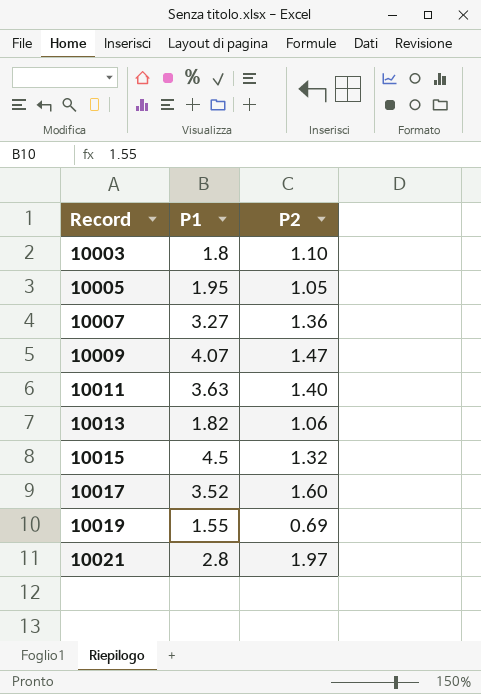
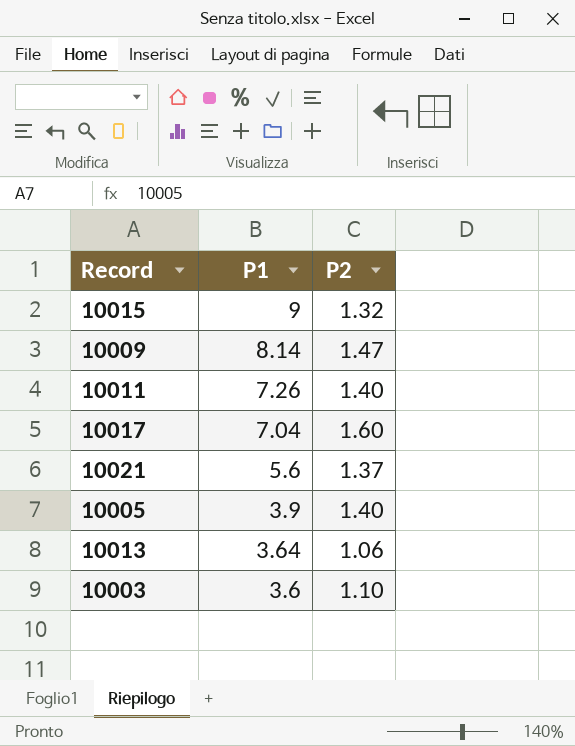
row order: Record ascending -> P1 descending
row 10007: 3.27 | 1.36 -> none
row 10019: 1.55 | 0.69 -> none
10015 | P1: 4.5 -> 9
10009 | P1: 4.07 -> 8.14
10011 | P1: 3.63 -> 7.26
10017 | P1: 3.52 -> 7.04
10021 | P1: 2.8 -> 5.6
10021 | P2: 1.97 -> 1.37
10005 | P1: 1.95 -> 3.9
10005 | P2: 1.05 -> 1.40
10013 | P1: 1.82 -> 3.64
10003 | P1: 1.8 -> 3.6

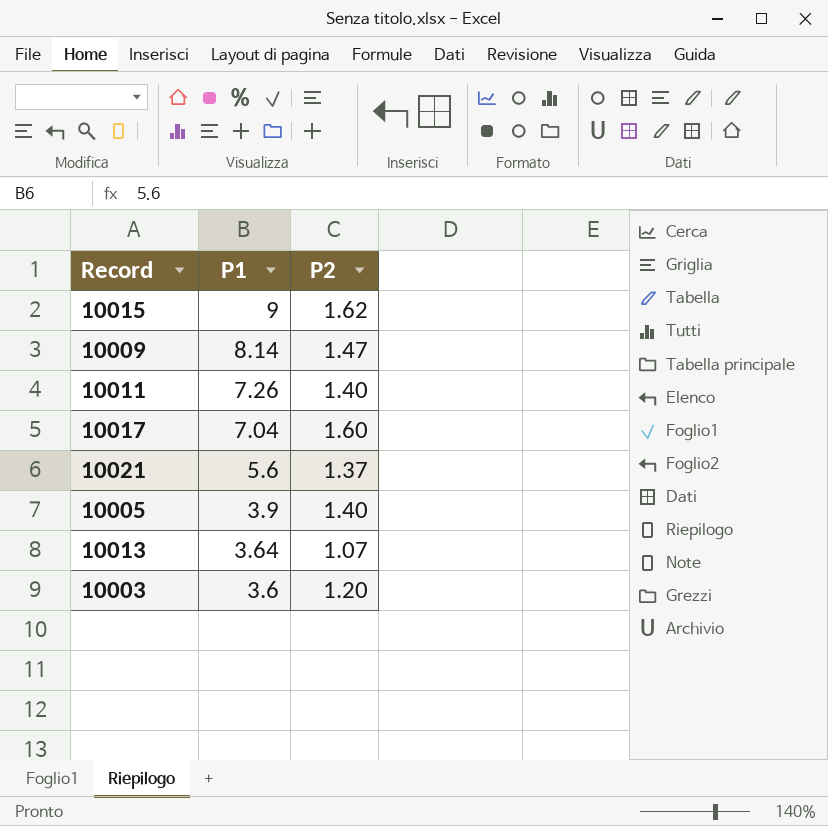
10015 | P2: 1.32 -> 1.62
10013 | P2: 1.06 -> 1.07
10003 | P2: 1.10 -> 1.20

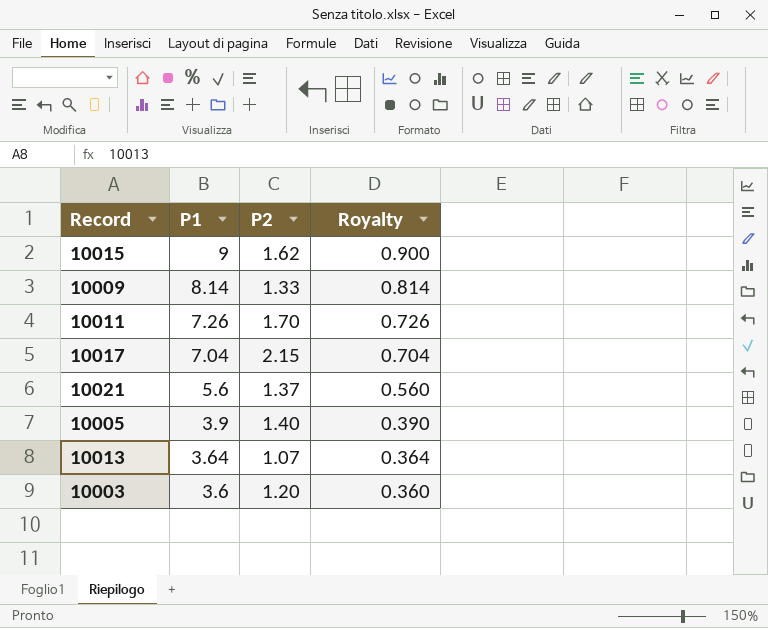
column Royalty | formula: none -> [P1] * 0.1
10009 | P2: 1.47 -> 1.33
10011 | P2: 1.40 -> 1.70
10017 | P2: 1.60 -> 2.15

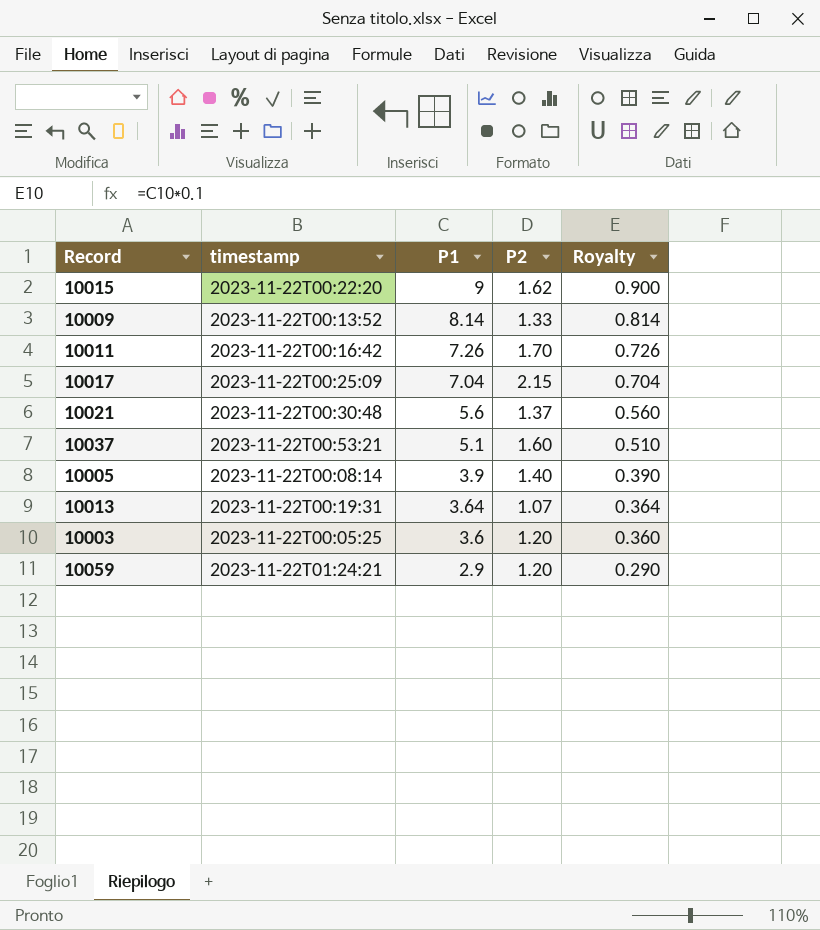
column timestamp | position: none -> 2
row 10037: none -> 2023-11-22T00:53:21 | 5.1 | 1.60 | 0.510
row 10059: none -> 2023-11-22T01:24:21 | 2.9 | 1.20 | 0.290

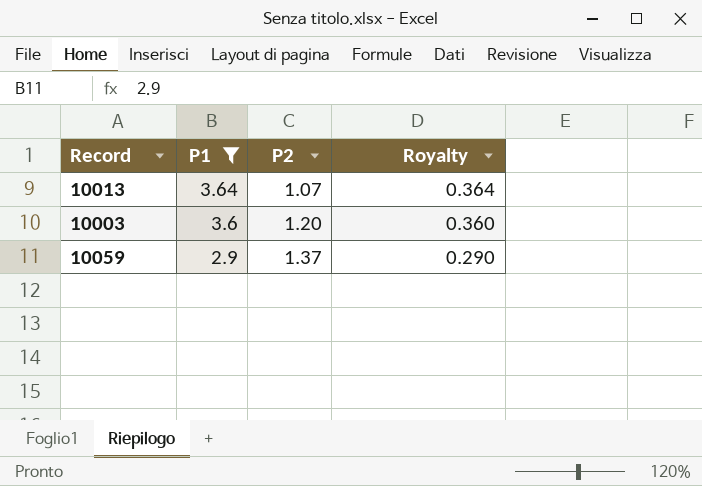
filter: none -> P1 <= 3.64
column timestamp | position: 2 -> none
10059 | P2: 1.20 -> 1.37

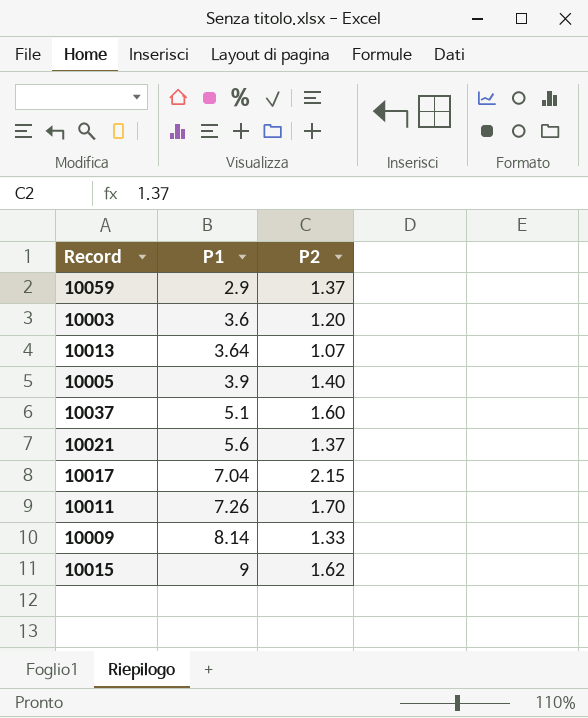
filter: P1 <= 3.64 -> none
row order: P1 descending -> P1 ascending
column Royalty | formula: [P1] * 0.1 -> none

